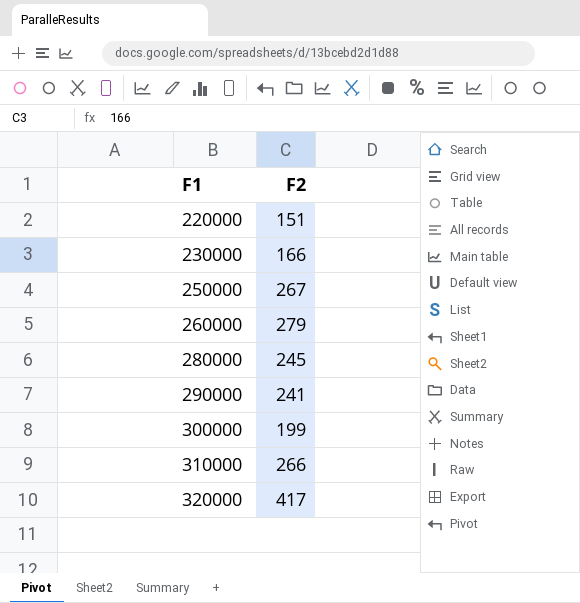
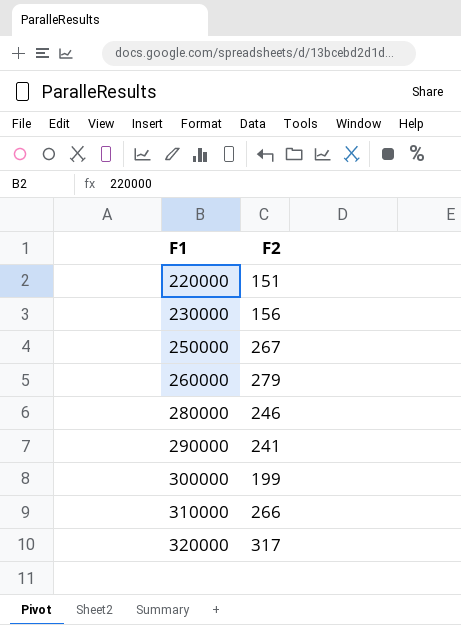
230000 | F2: 166 -> 156
280000 | F2: 245 -> 246
320000 | F2: 417 -> 317

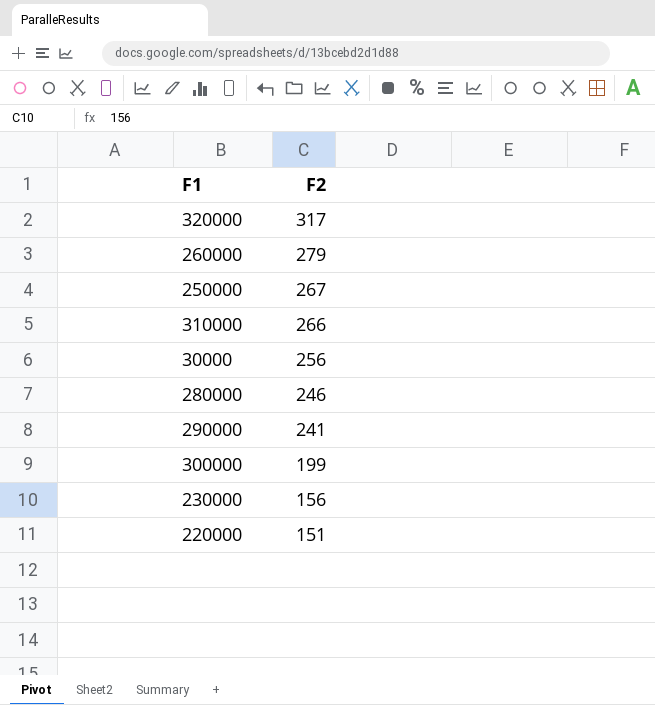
row order: F1 ascending -> F2 descending
row 30000: none -> 256

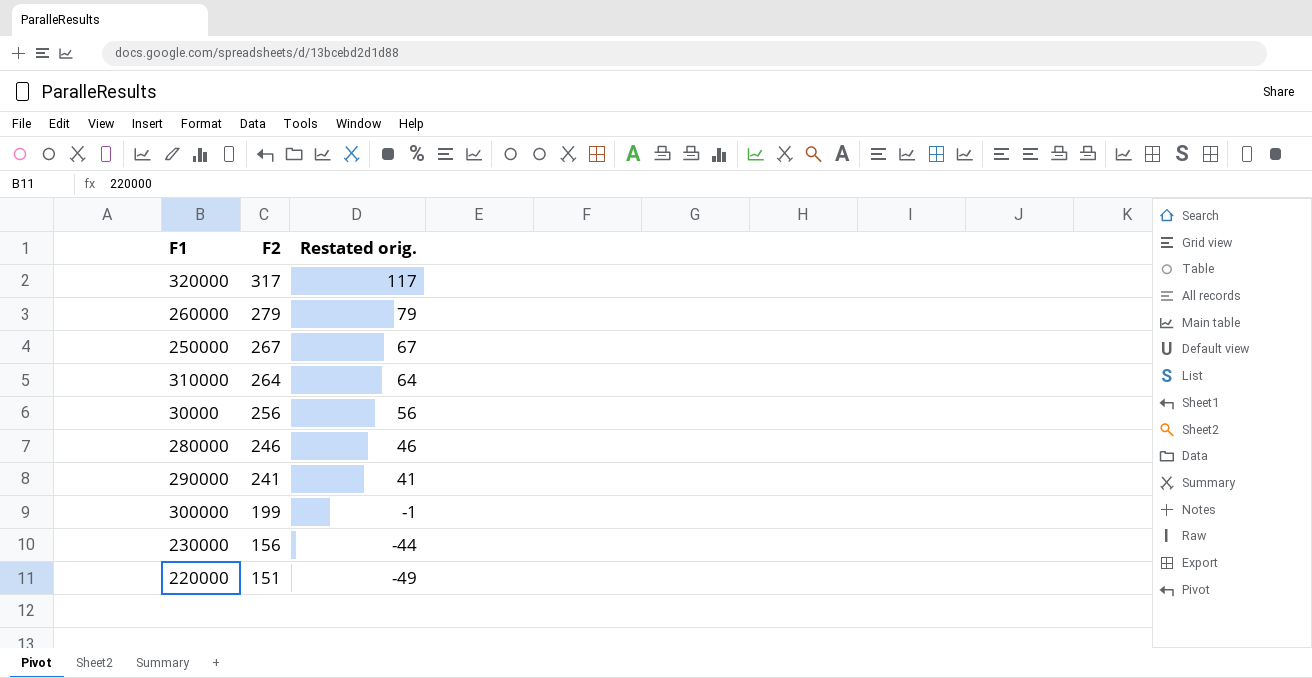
column Restated orig. | formula: none -> [F2] - 200
310000 | F2: 266 -> 264

